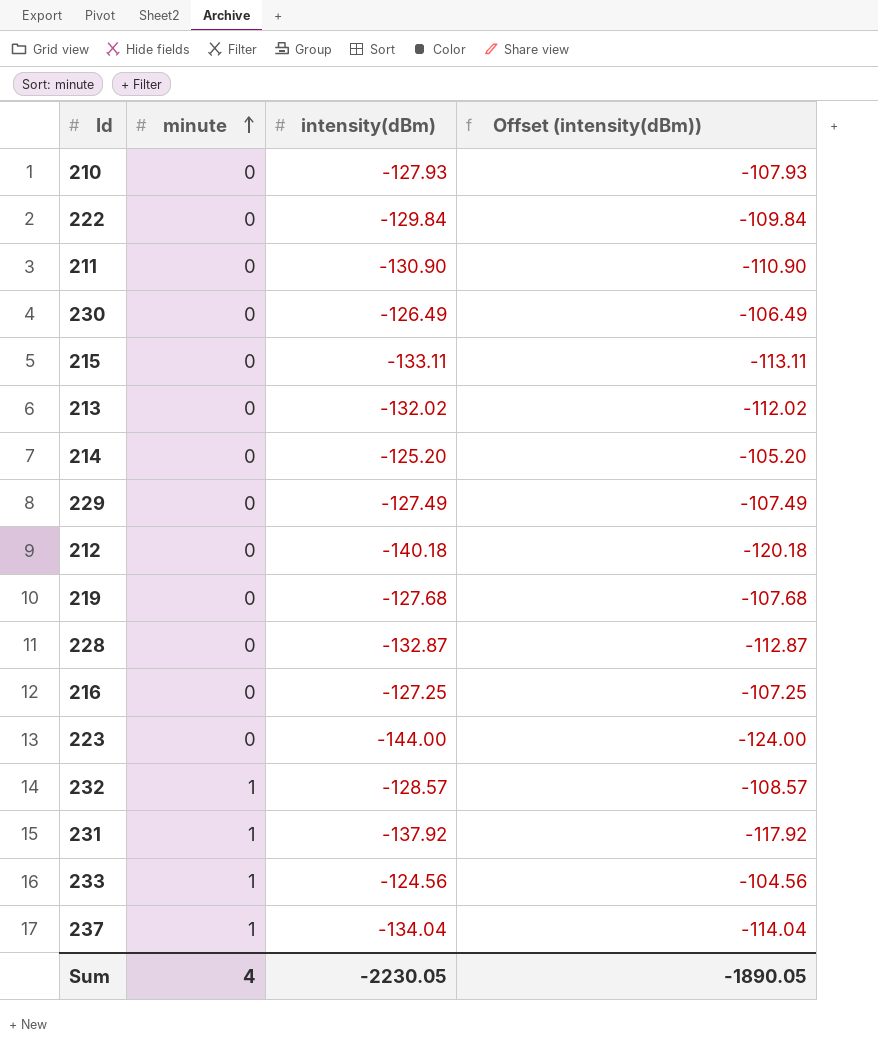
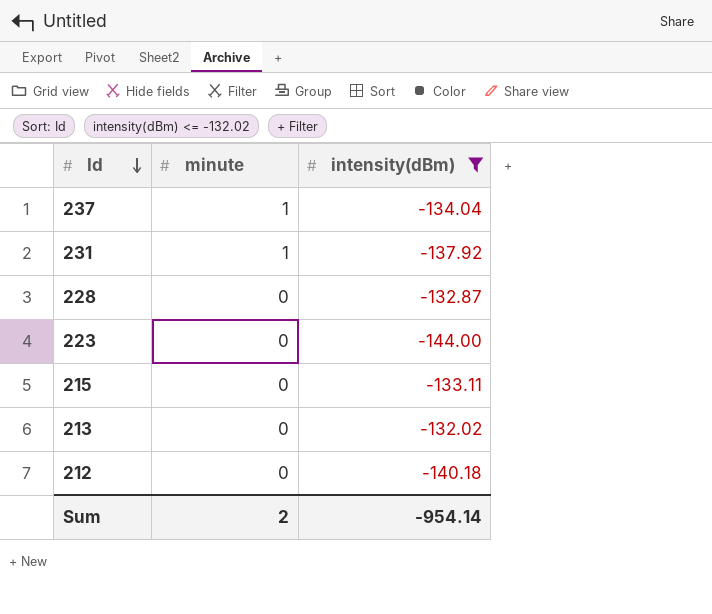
filter: none -> intensity(dBm) <= -132.02
row order: minute ascending -> Id descending
column Offset (intensity(dBm)) | formula: [intensity(dBm)] + 20 -> none
Sum | minute: 4 -> 2
Sum | intensity(dBm): -2230.05 -> -954.14

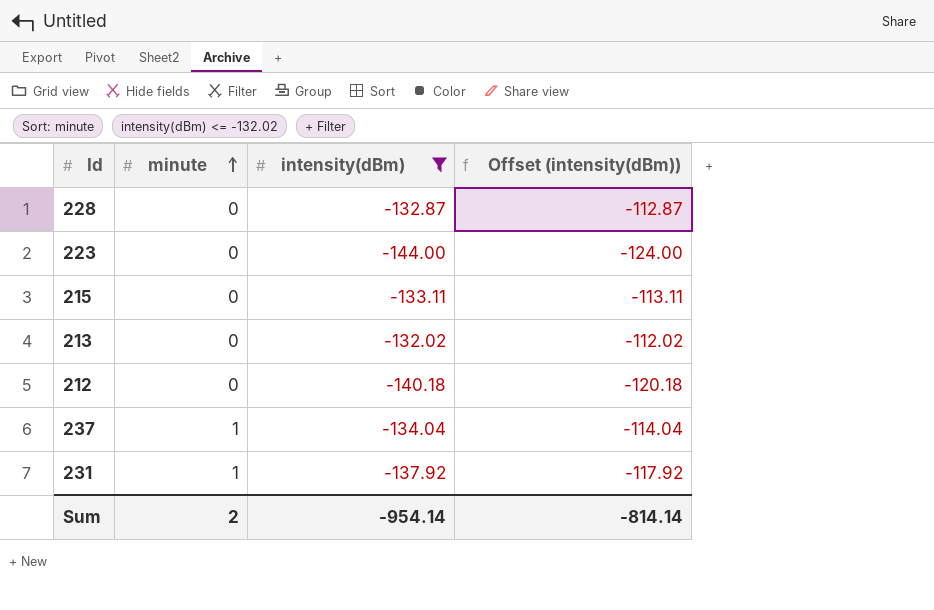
row order: Id descending -> minute ascending
column Offset (intensity(dBm)) | formula: none -> [intensity(dBm)] + 20

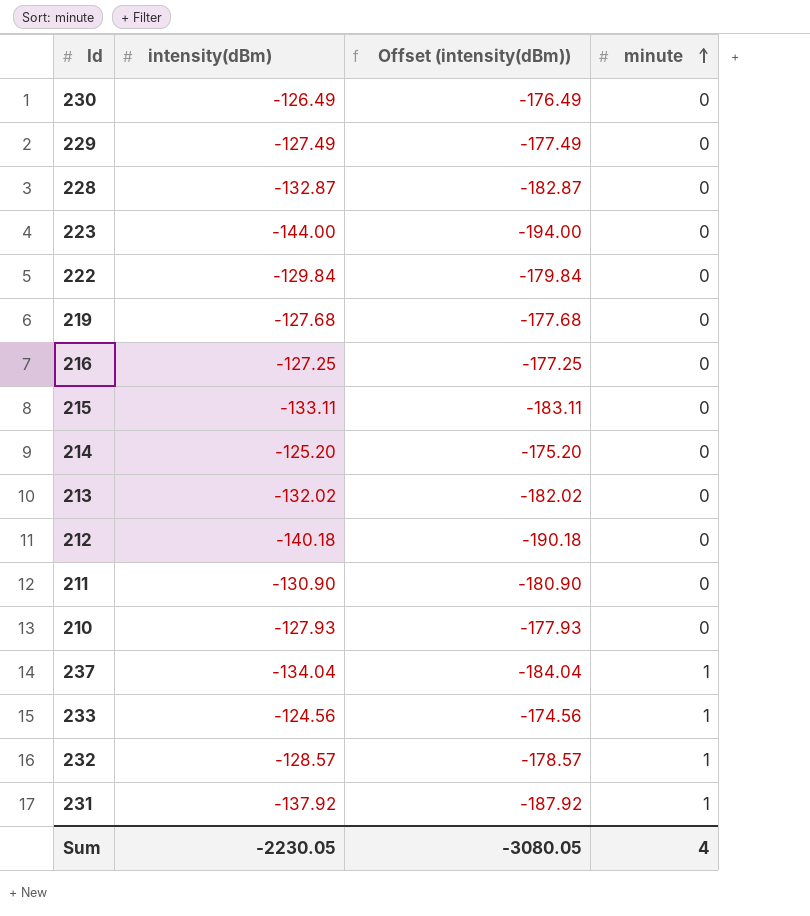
filter: intensity(dBm) <= -132.02 -> none
column Offset (intensity(dBm)) | formula: [intensity(dBm)] + 20 -> [intensity(dBm)] - 50
column minute | position: 2 -> 4
Sum | intensity(dBm): -954.14 -> -2230.05
Sum | Offset (intensity(dBm)): -814.14 -> -3080.05
Sum | minute: 2 -> 4

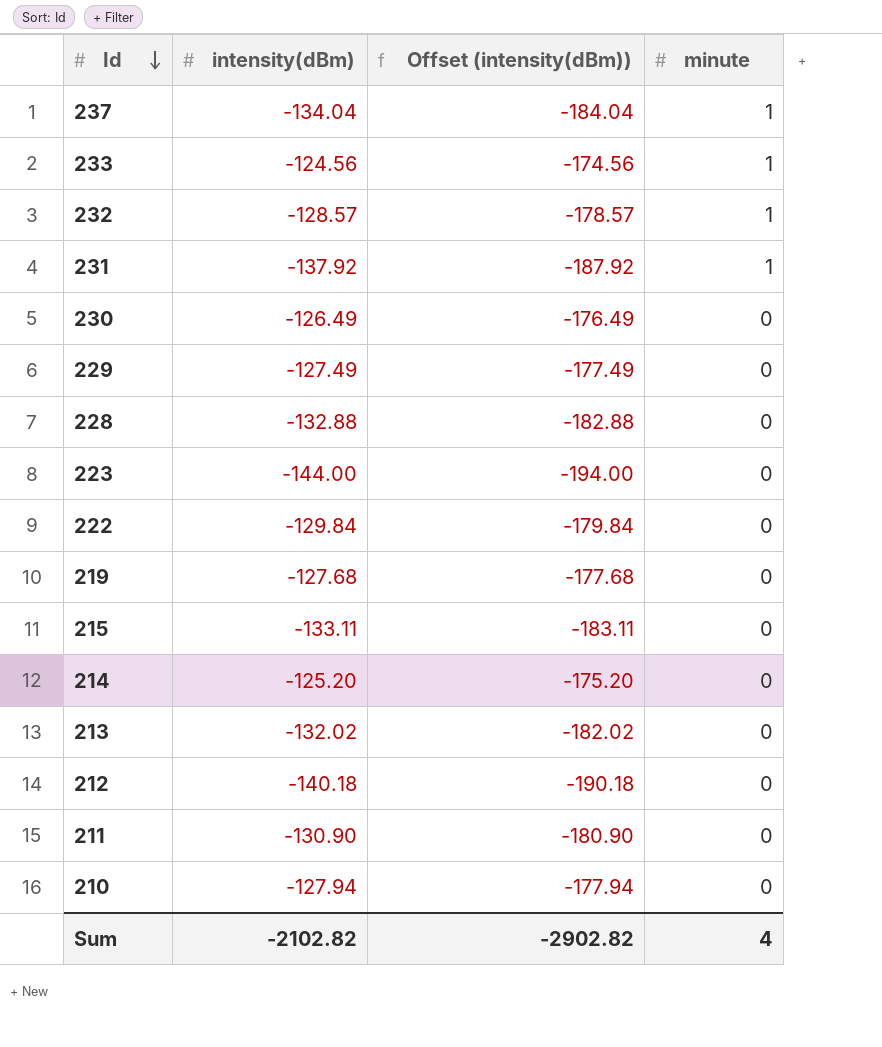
row order: minute ascending -> Id descending
row 216: -127.25 | -177.25 | 0 -> none
228 | intensity(dBm): -132.87 -> -132.88
228 | Offset (intensity(dBm)): -182.87 -> -182.88
210 | intensity(dBm): -127.93 -> -127.94
210 | Offset (intensity(dBm)): -177.93 -> -177.94
Sum | intensity(dBm): -2230.05 -> -2102.82
Sum | Offset (intensity(dBm)): -3080.05 -> -2902.82

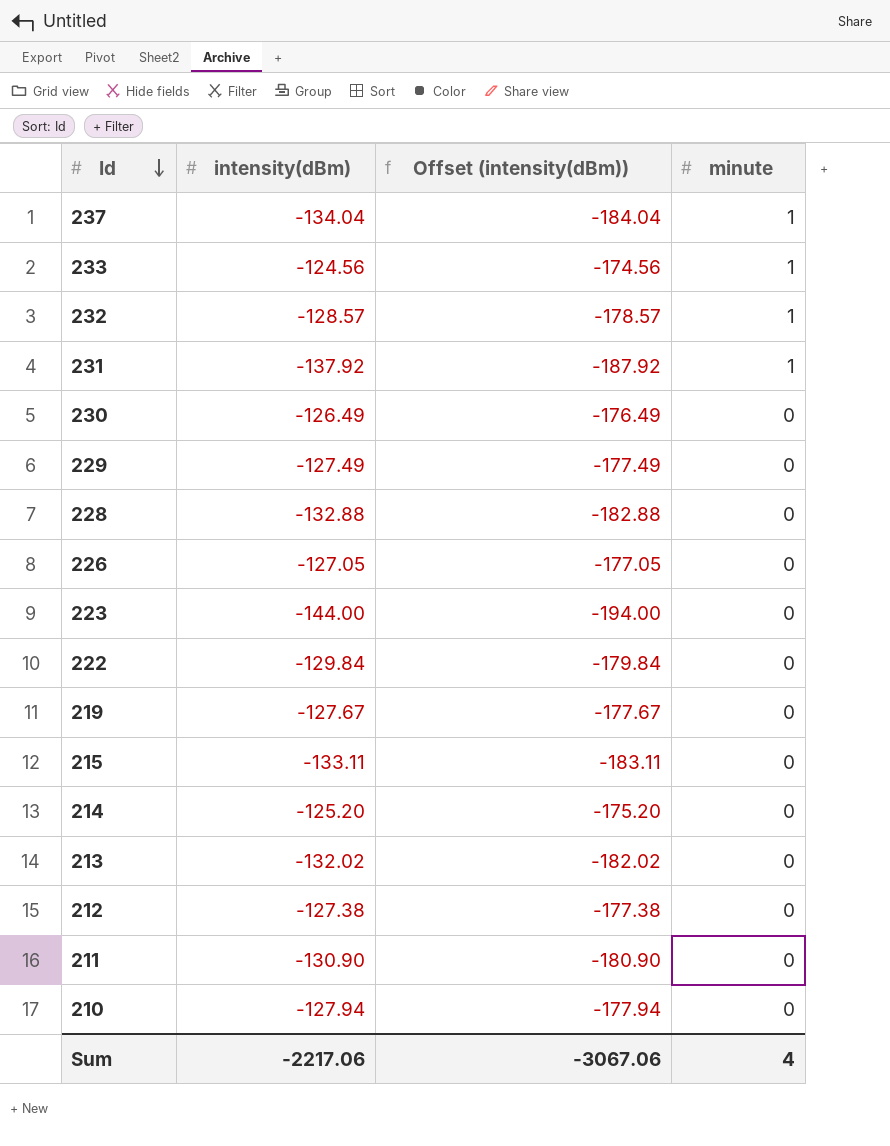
row 226: none -> -127.05 | -177.05 | 0
219 | intensity(dBm): -127.68 -> -127.67
219 | Offset (intensity(dBm)): -177.68 -> -177.67
212 | intensity(dBm): -140.18 -> -127.38
212 | Offset (intensity(dBm)): -190.18 -> -177.38
Sum | intensity(dBm): -2102.82 -> -2217.06
Sum | Offset (intensity(dBm)): -2902.82 -> -3067.06

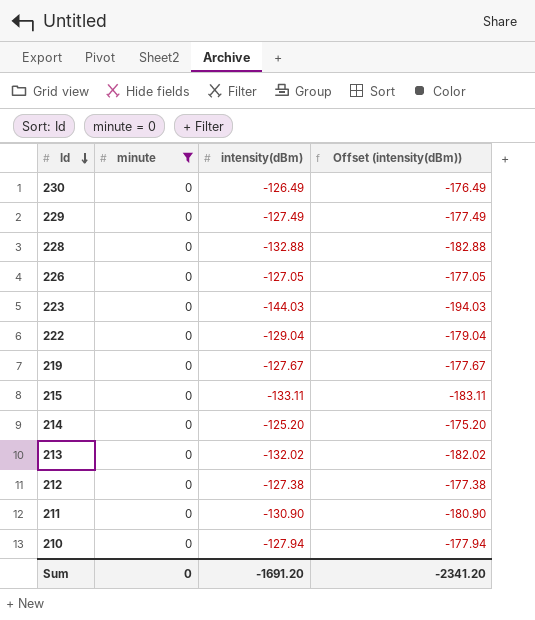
filter: none -> minute = 0
column minute | position: 4 -> 2
223 | intensity(dBm): -144.00 -> -144.03
223 | Offset (intensity(dBm)): -194.00 -> -194.03
222 | intensity(dBm): -129.84 -> -129.04
222 | Offset (intensity(dBm)): -179.84 -> -179.04
Sum | minute: 4 -> 0
Sum | intensity(dBm): -2217.06 -> -1691.20
Sum | Offset (intensity(dBm)): -3067.06 -> -2341.20

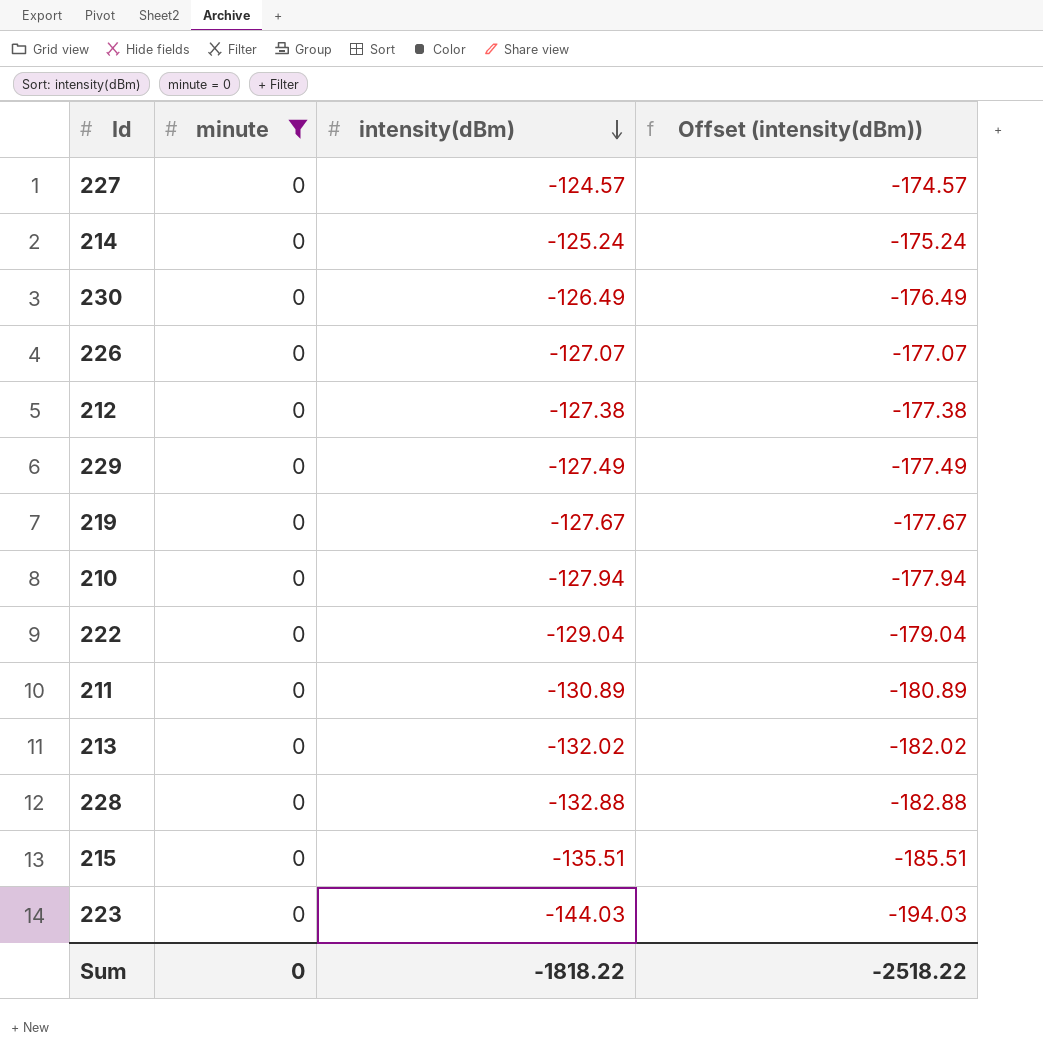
row order: Id descending -> intensity(dBm) descending
row 227: none -> 0 | -124.57 | -174.57
214 | intensity(dBm): -125.20 -> -125.24
214 | Offset (intensity(dBm)): -175.20 -> -175.24
226 | intensity(dBm): -127.05 -> -127.07
226 | Offset (intensity(dBm)): -177.05 -> -177.07
211 | intensity(dBm): -130.90 -> -130.89
211 | Offset (intensity(dBm)): -180.90 -> -180.89
215 | intensity(dBm): -133.11 -> -135.51
215 | Offset (intensity(dBm)): -183.11 -> -185.51
Sum | intensity(dBm): -1691.20 -> -1818.22
Sum | Offset (intensity(dBm)): -2341.20 -> -2518.22

